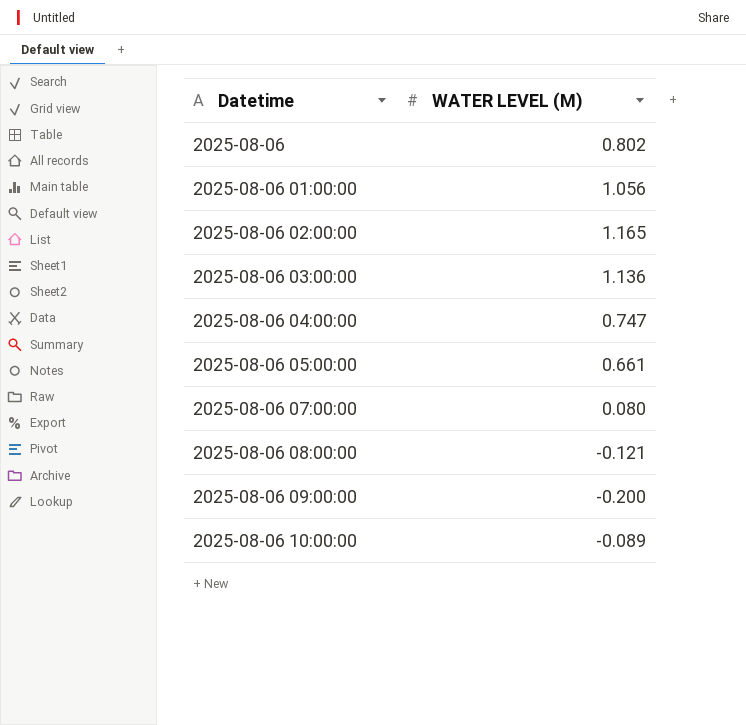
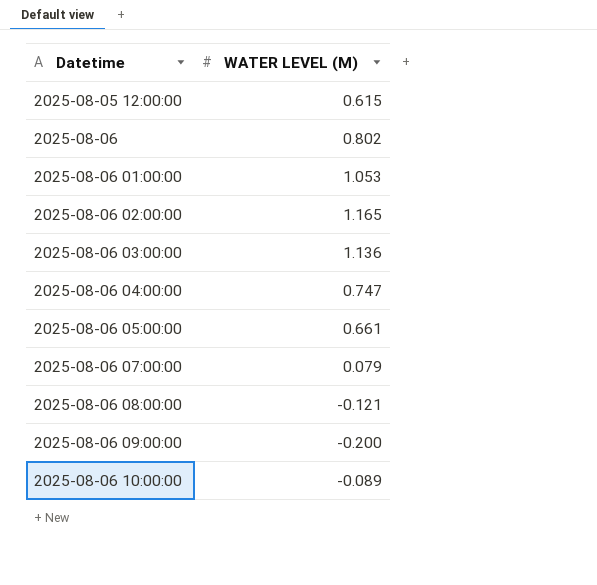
row 2025-08-05 12:00:00: none -> 0.615
2025-08-06 01:00:00 | WATER LEVEL (M): 1.056 -> 1.053
2025-08-06 07:00:00 | WATER LEVEL (M): 0.080 -> 0.079

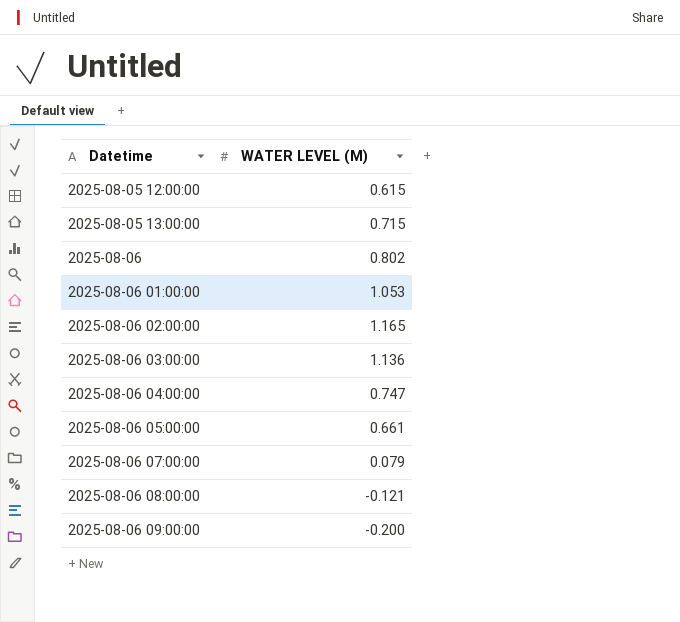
row 2025-08-06 10:00:00: -0.089 -> none
row 2025-08-05 13:00:00: none -> 0.715

